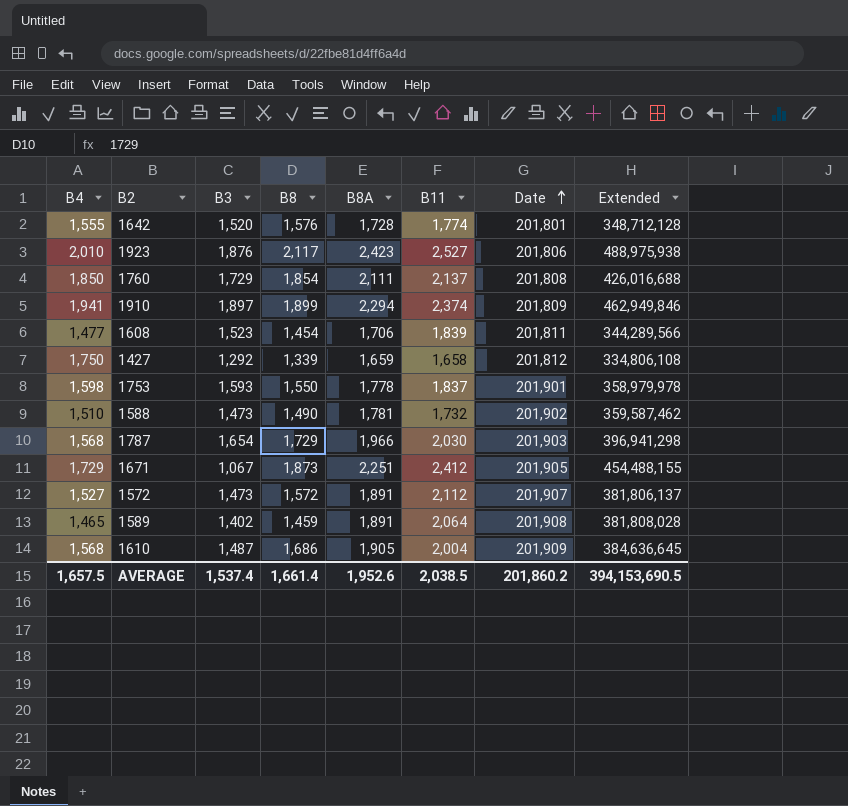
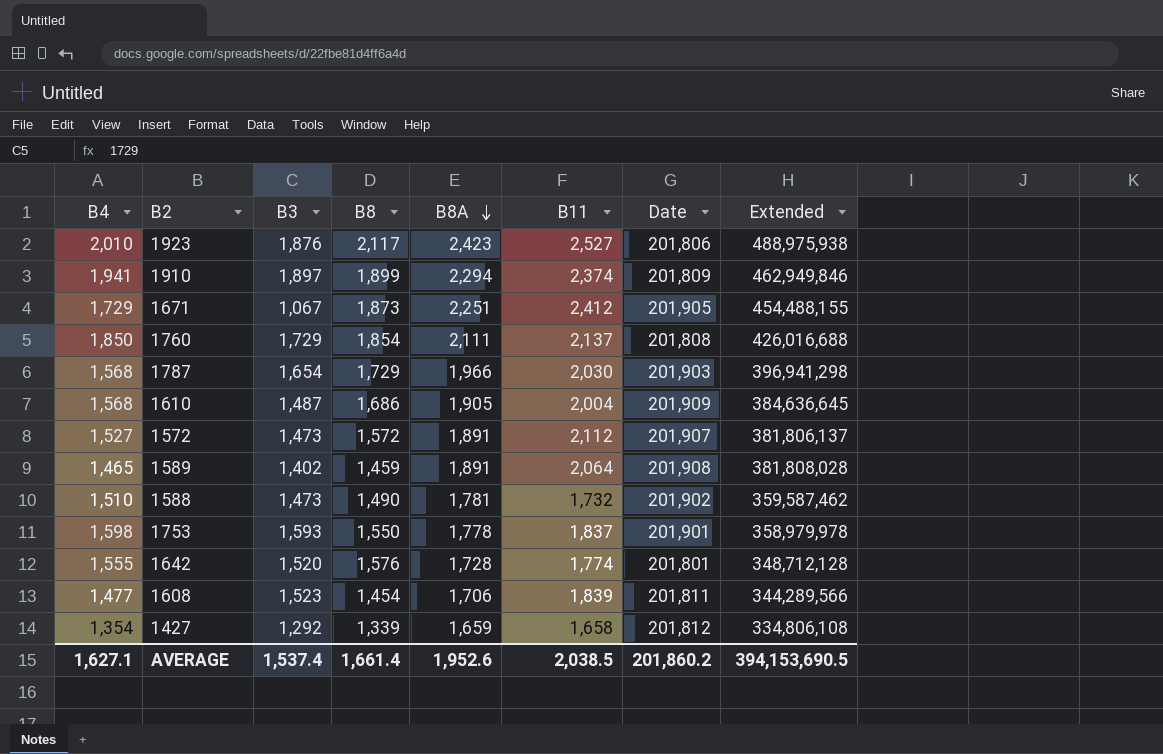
row order: Date ascending -> B8A descending
1427 | B4: 1,750 -> 1,354
AVERAGE | B4: 1,657.5 -> 1,627.1

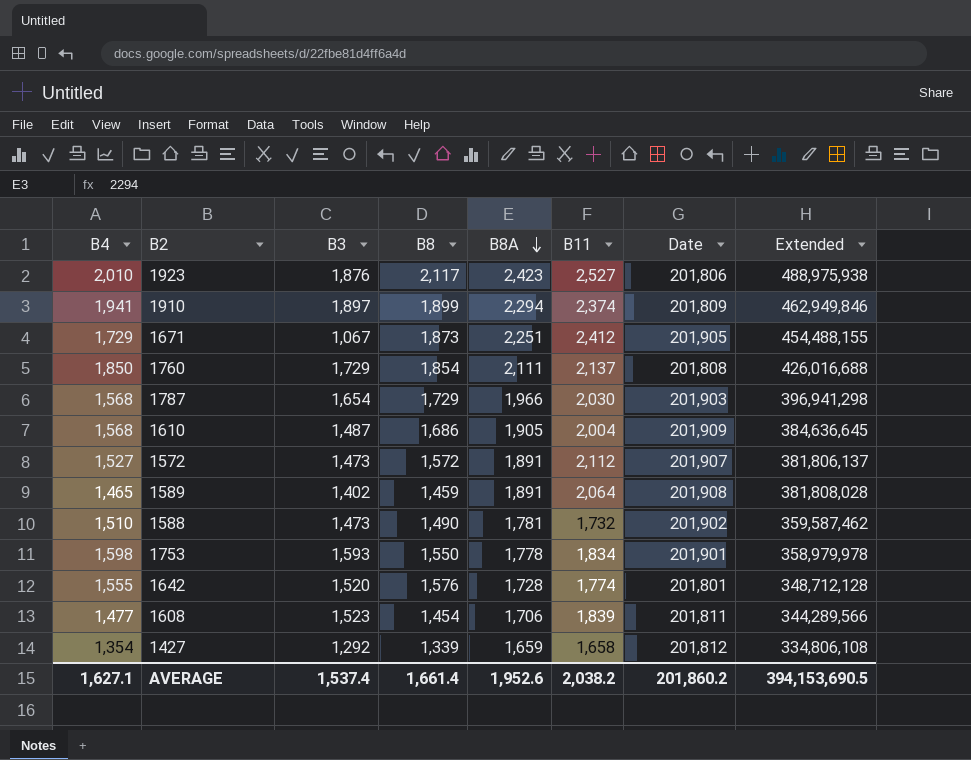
1753 | B11: 1,837 -> 1,834
AVERAGE | B11: 2,038.5 -> 2,038.2

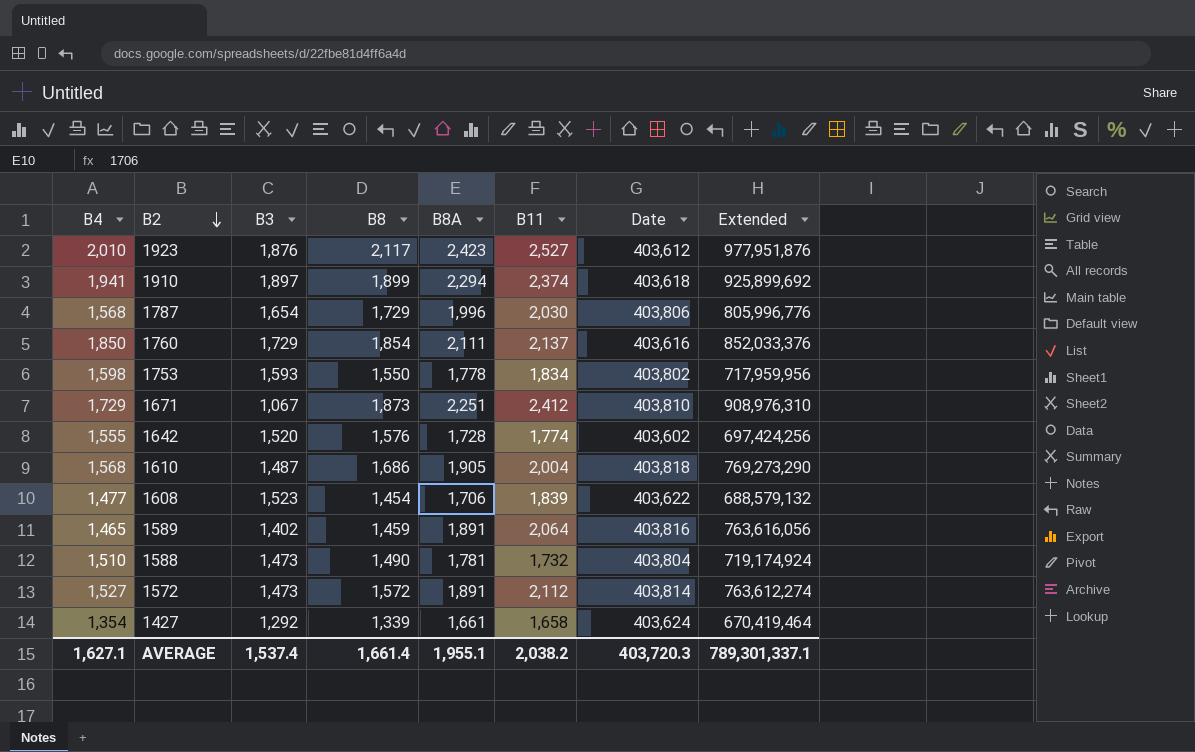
row order: B8A descending -> B2 descending
1923 | Date: 201,806 -> 403,612
1923 | Extended: 488,975,938 -> 977,951,876
1910 | Date: 201,809 -> 403,618
1910 | Extended: 462,949,846 -> 925,899,692
1787 | B8A: 1,966 -> 1,996
1787 | Date: 201,903 -> 403,806
1787 | Extended: 396,941,298 -> 805,996,776
1760 | Date: 201,808 -> 403,616
1760 | Extended: 426,016,688 -> 852,033,376
1753 | Date: 201,901 -> 403,802
1753 | Extended: 358,979,978 -> 717,959,956
1671 | Date: 201,905 -> 403,810
1671 | Extended: 454,488,155 -> 908,976,310
1642 | Date: 201,801 -> 403,602
1642 | Extended: 348,712,128 -> 697,424,256
1610 | Date: 201,909 -> 403,818
1610 | Extended: 384,636,645 -> 769,273,290
1608 | Date: 201,811 -> 403,622
1608 | Extended: 344,289,566 -> 688,579,132
1589 | Date: 201,908 -> 403,816
1589 | Extended: 381,808,028 -> 763,616,056
1588 | Date: 201,902 -> 403,804
1588 | Extended: 359,587,462 -> 719,174,924
1572 | Date: 201,907 -> 403,814
1572 | Extended: 381,806,137 -> 763,612,274
1427 | B8A: 1,659 -> 1,661
1427 | Date: 201,812 -> 403,624
1427 | Extended: 334,806,108 -> 670,419,464
AVERAGE | B8A: 1,952.6 -> 1,955.1
AVERAGE | Date: 201,860.2 -> 403,720.3
AVERAGE | Extended: 394,153,690.5 -> 789,301,337.1

